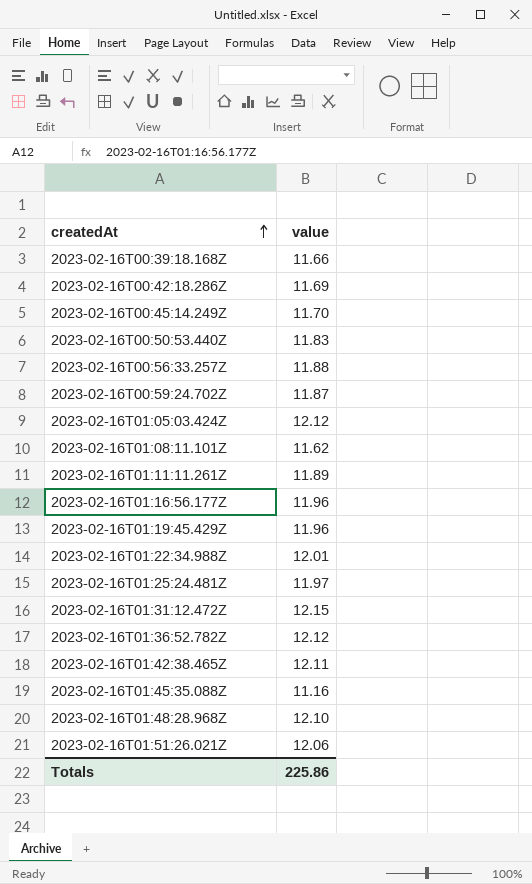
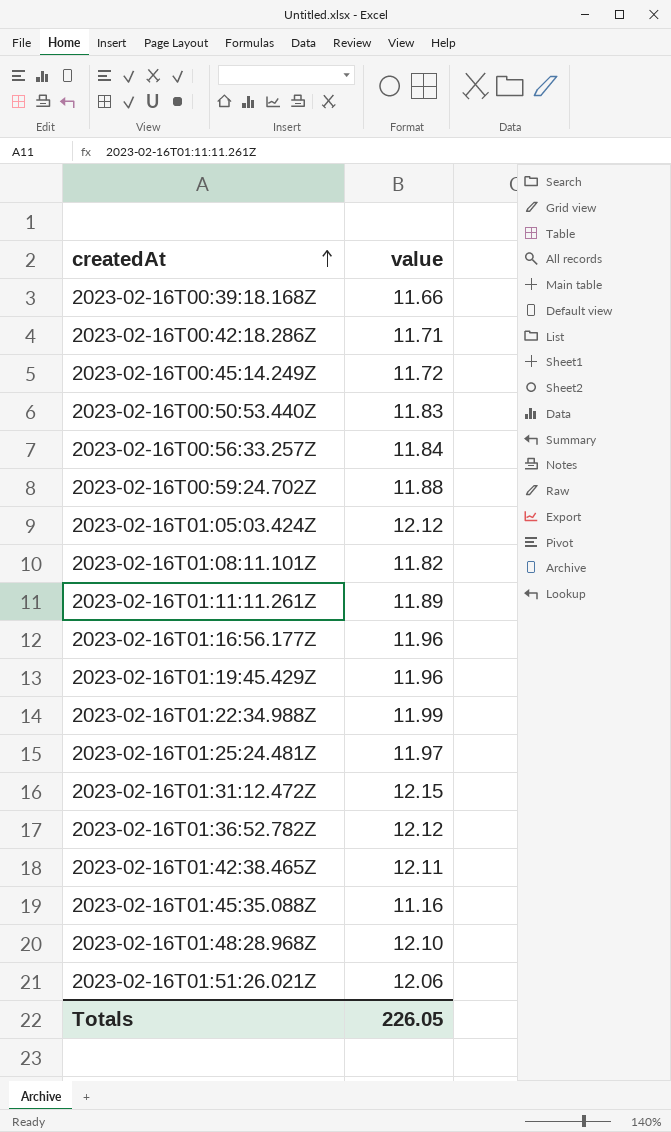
2023-02-16T00:42:18.286Z | value: 11.69 -> 11.71
2023-02-16T00:45:14.249Z | value: 11.70 -> 11.72
2023-02-16T00:56:33.257Z | value: 11.88 -> 11.84
2023-02-16T00:59:24.702Z | value: 11.87 -> 11.88
2023-02-16T01:08:11.101Z | value: 11.62 -> 11.82
2023-02-16T01:22:34.988Z | value: 12.01 -> 11.99
Totals | value: 225.86 -> 226.05

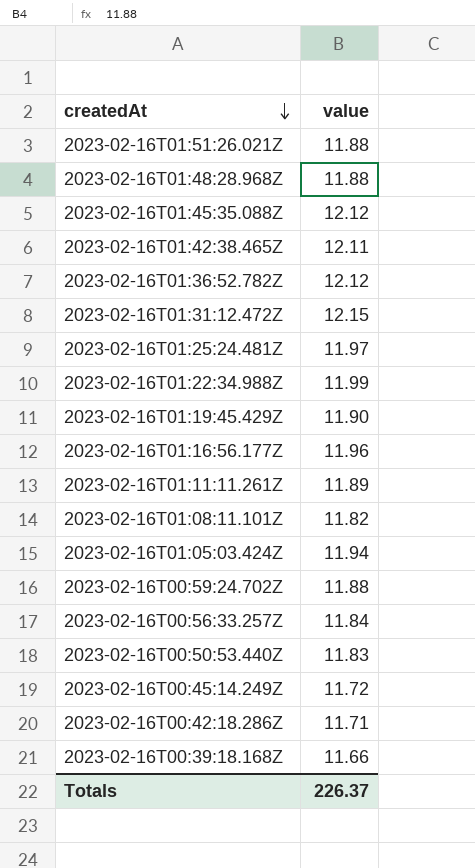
row order: createdAt ascending -> createdAt descending
2023-02-16T01:51:26.021Z | value: 12.06 -> 11.88
2023-02-16T01:48:28.968Z | value: 12.10 -> 11.88
2023-02-16T01:45:35.088Z | value: 11.16 -> 12.12
2023-02-16T01:19:45.429Z | value: 11.96 -> 11.90
2023-02-16T01:05:03.424Z | value: 12.12 -> 11.94
Totals | value: 226.05 -> 226.37

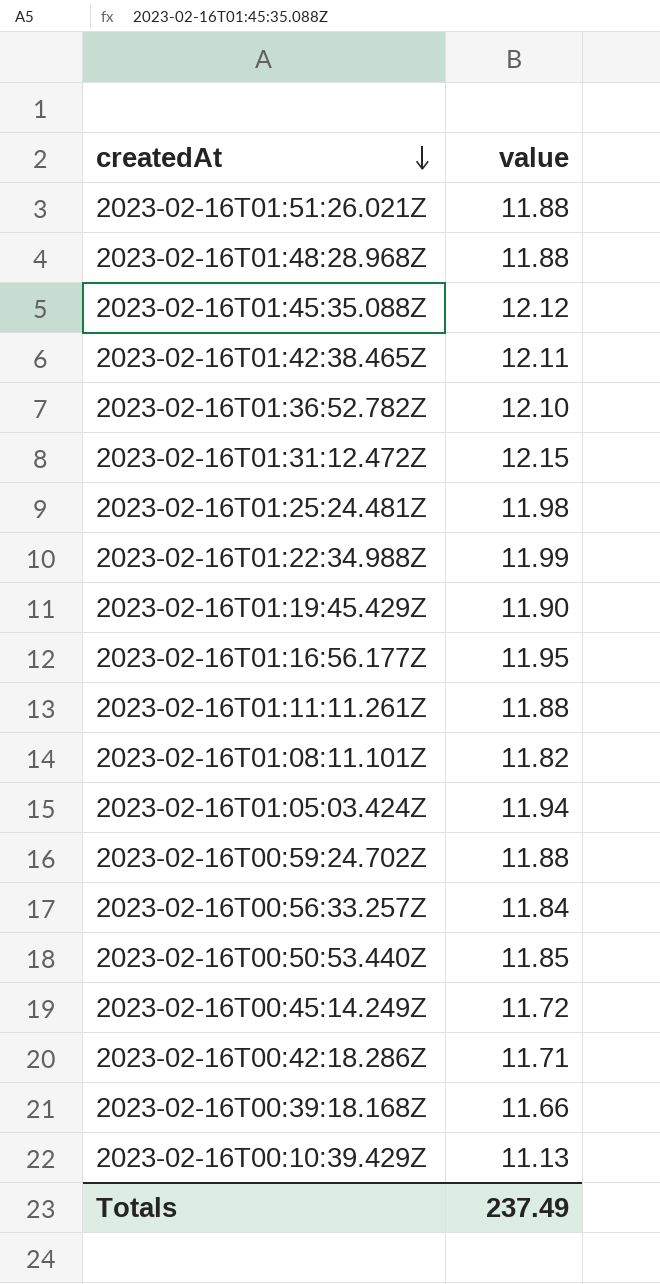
2023-02-16T01:36:52.782Z | value: 12.12 -> 12.10
2023-02-16T01:25:24.481Z | value: 11.97 -> 11.98
2023-02-16T01:16:56.177Z | value: 11.96 -> 11.95
2023-02-16T01:11:11.261Z | value: 11.89 -> 11.88
2023-02-16T00:50:53.440Z | value: 11.83 -> 11.85
row 2023-02-16T00:10:39.429Z: none -> 11.13
Totals | value: 226.37 -> 237.49

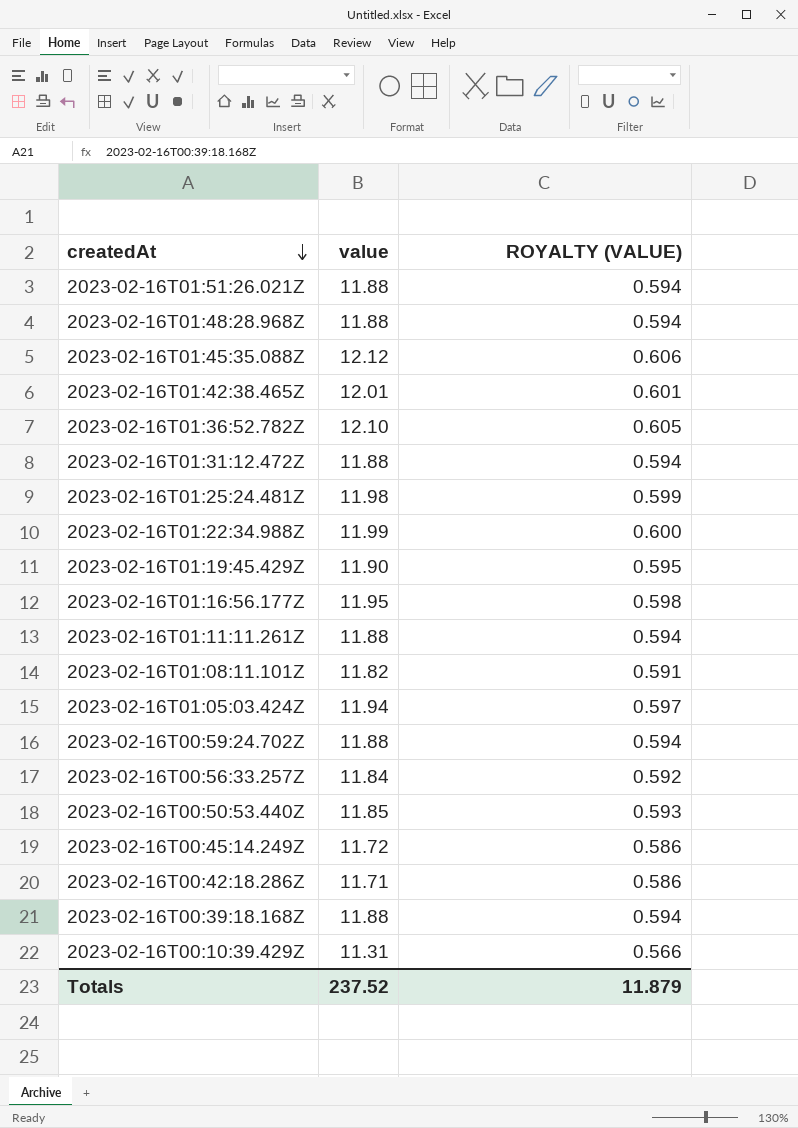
column ROYALTY (VALUE) | formula: none -> [value] * 0.05
2023-02-16T01:42:38.465Z | value: 12.11 -> 12.01
2023-02-16T01:31:12.472Z | value: 12.15 -> 11.88
2023-02-16T00:39:18.168Z | value: 11.66 -> 11.88
2023-02-16T00:10:39.429Z | value: 11.13 -> 11.31
Totals | value: 237.49 -> 237.52

